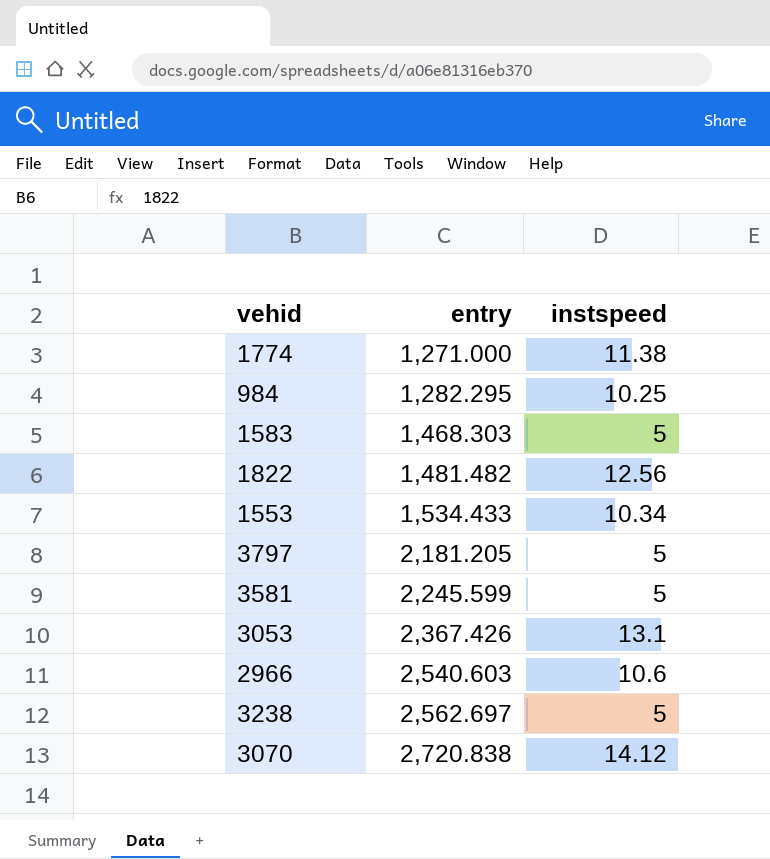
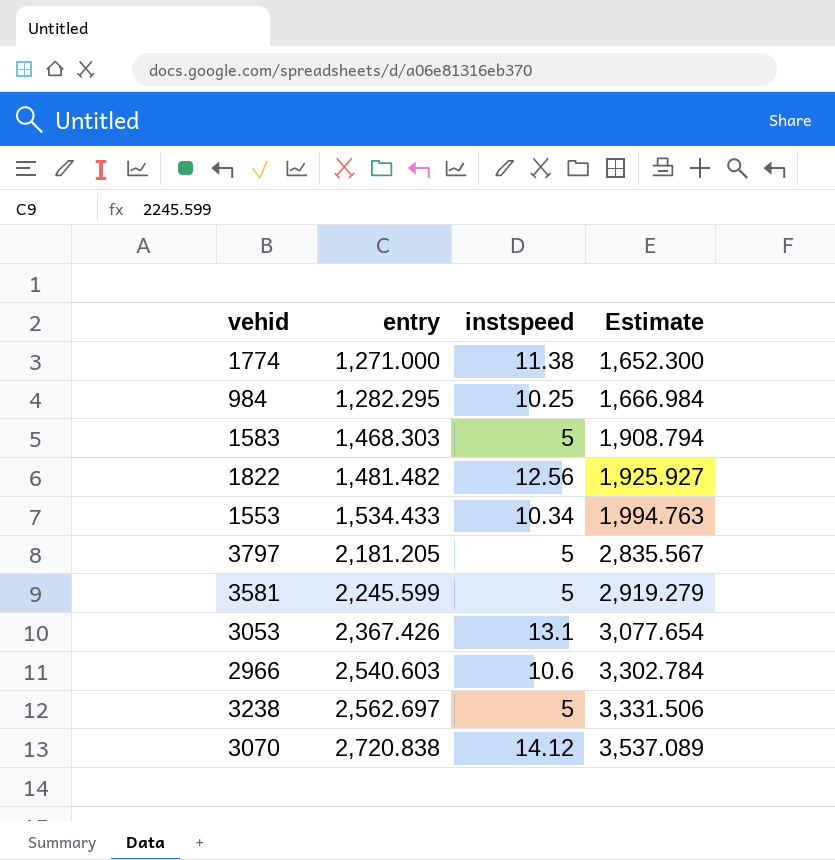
column Estimate | formula: none -> [entry] * 1.3

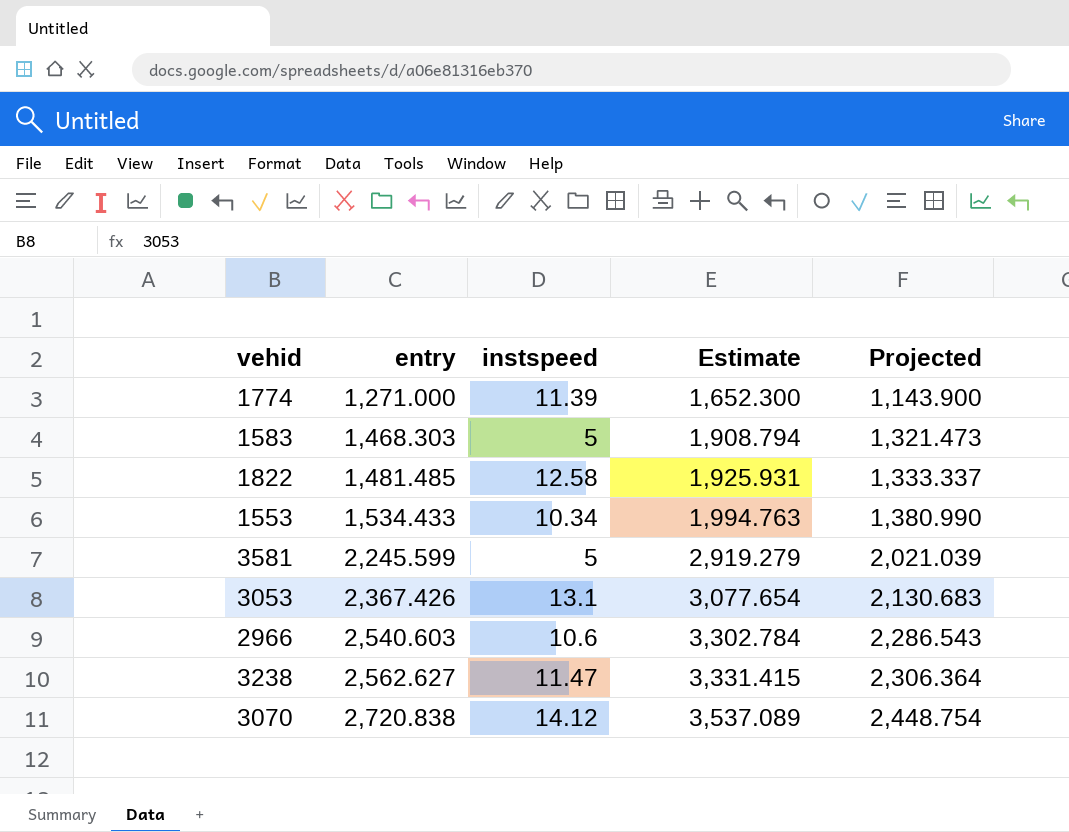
column Projected | formula: none -> [entry] * 0.9
row 984: 1,282.295 | 10.25 | 1,666.984 -> none
row 3797: 2,181.205 | 5 | 2,835.567 -> none
1774 | instspeed: 11.38 -> 11.39
1822 | entry: 1,481.482 -> 1,481.485
1822 | instspeed: 12.56 -> 12.58
1822 | Estimate: 1,925.927 -> 1,925.931
3238 | entry: 2,562.697 -> 2,562.627
3238 | instspeed: 5 -> 11.47
3238 | Estimate: 3,331.506 -> 3,331.415

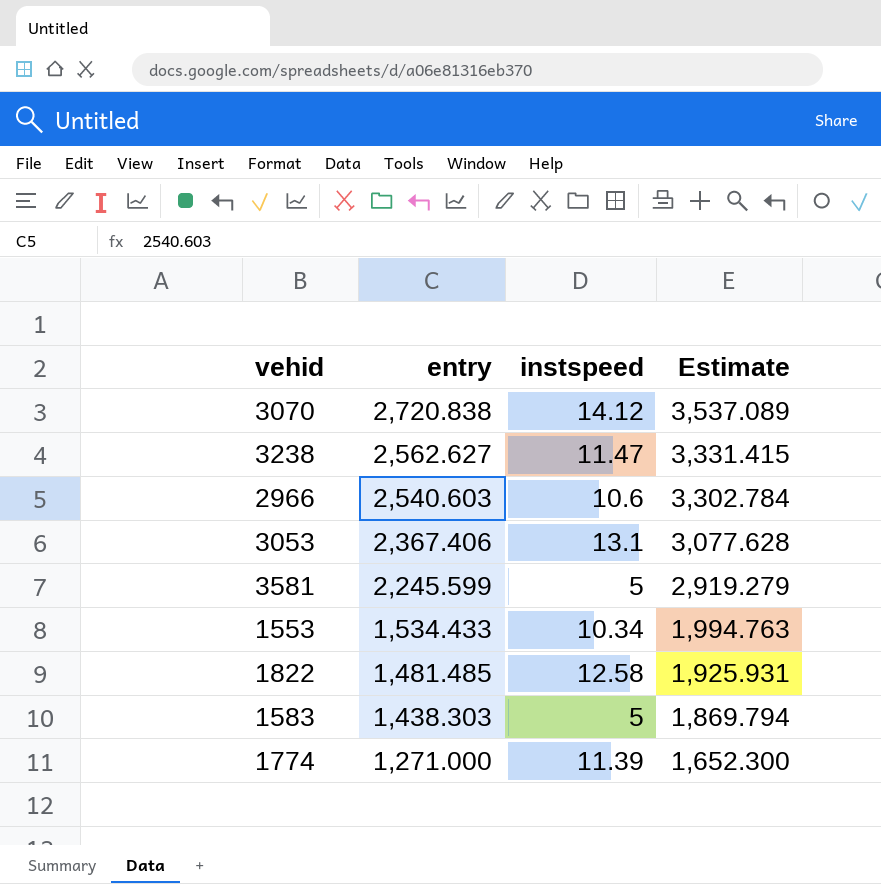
row order: entry ascending -> entry descending
column Projected | formula: [entry] * 0.9 -> none
3053 | entry: 2,367.426 -> 2,367.406
3053 | Estimate: 3,077.654 -> 3,077.628
1583 | entry: 1,468.303 -> 1,438.303
1583 | Estimate: 1,908.794 -> 1,869.794

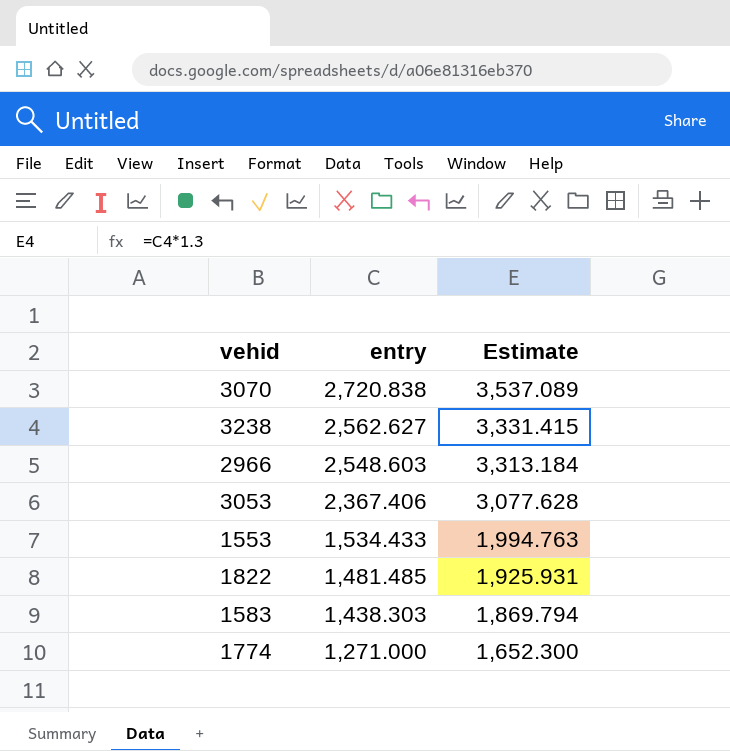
column instspeed | position: 3 -> none
row 3581: 2,245.599 | 5 | 2,919.279 -> none
2966 | entry: 2,540.603 -> 2,548.603
2966 | Estimate: 3,302.784 -> 3,313.184

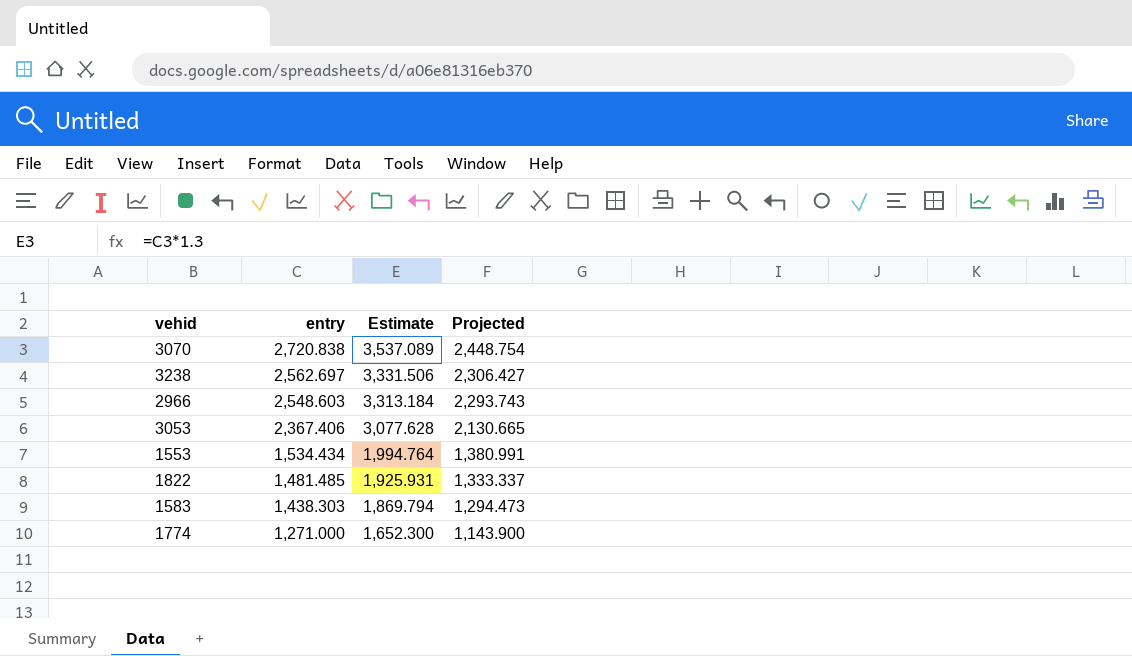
column Projected | formula: none -> [entry] * 0.9
3238 | entry: 2,562.627 -> 2,562.697
3238 | Estimate: 3,331.415 -> 3,331.506
1553 | entry: 1,534.433 -> 1,534.434
1553 | Estimate: 1,994.763 -> 1,994.764

